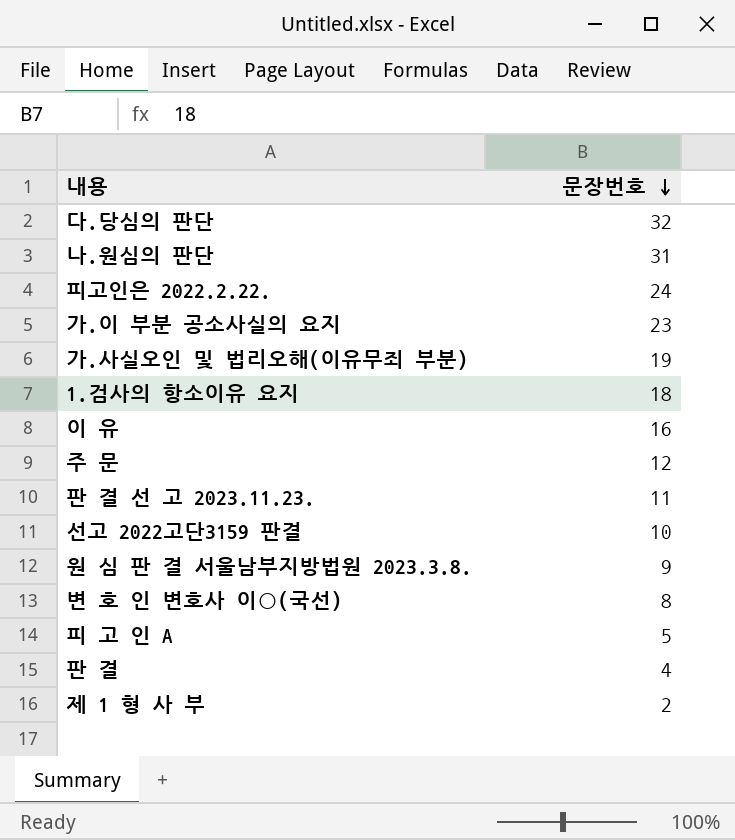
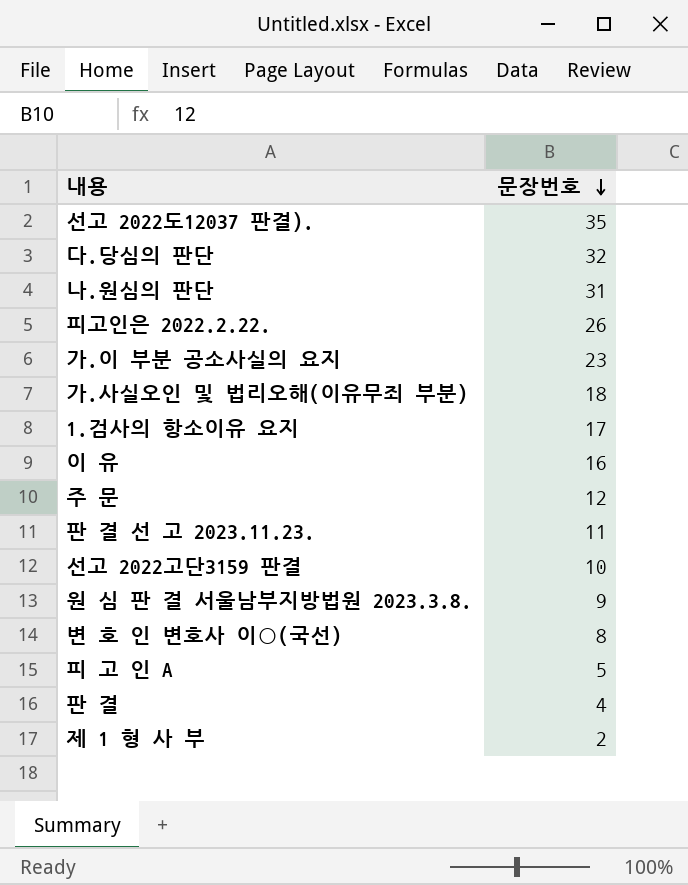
row 선고 2022도12037 판결).: none -> 35
피고인은 2022.2.22. | 문장번호: 24 -> 26
가.사실오인 및 법리오해(이유무죄 부분) | 문장번호: 19 -> 18
1.검사의 항소이유 요지 | 문장번호: 18 -> 17

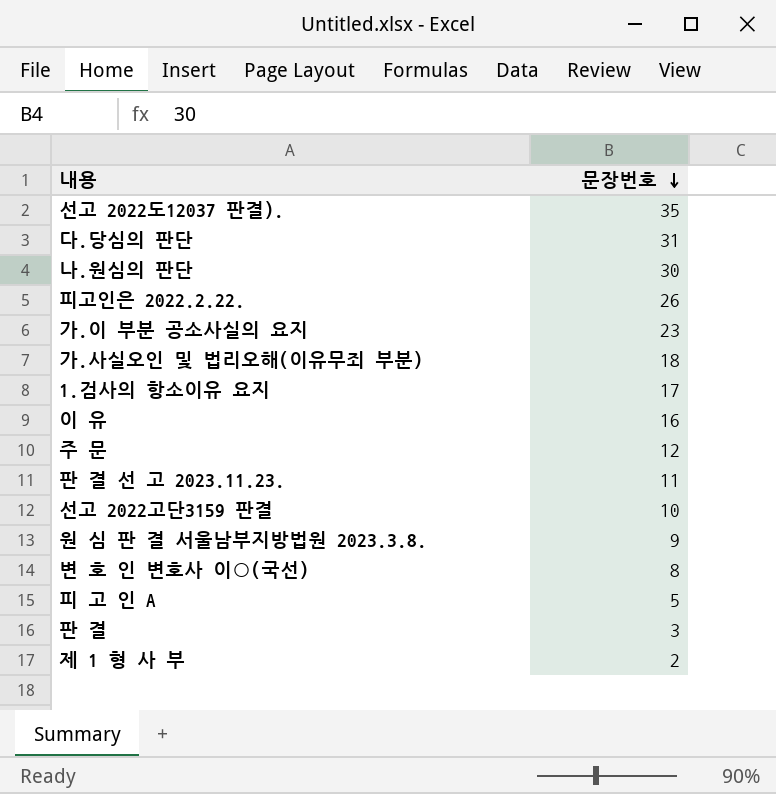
다.당심의 판단 | 문장번호: 32 -> 31
나.원심의 판단 | 문장번호: 31 -> 30
판 결 | 문장번호: 4 -> 3

